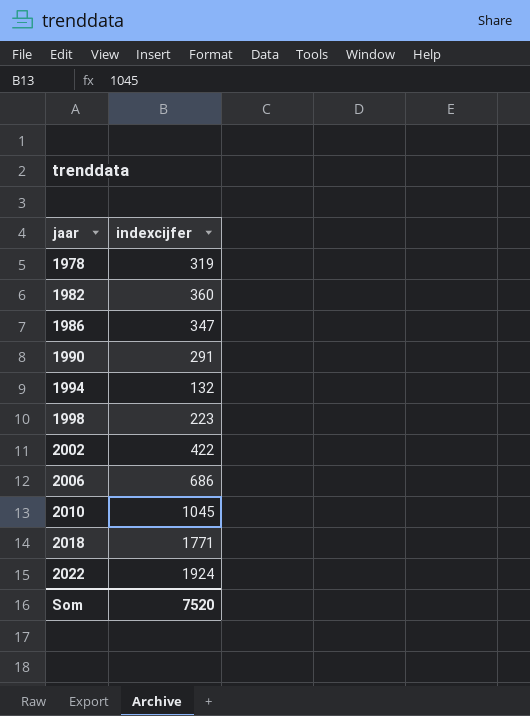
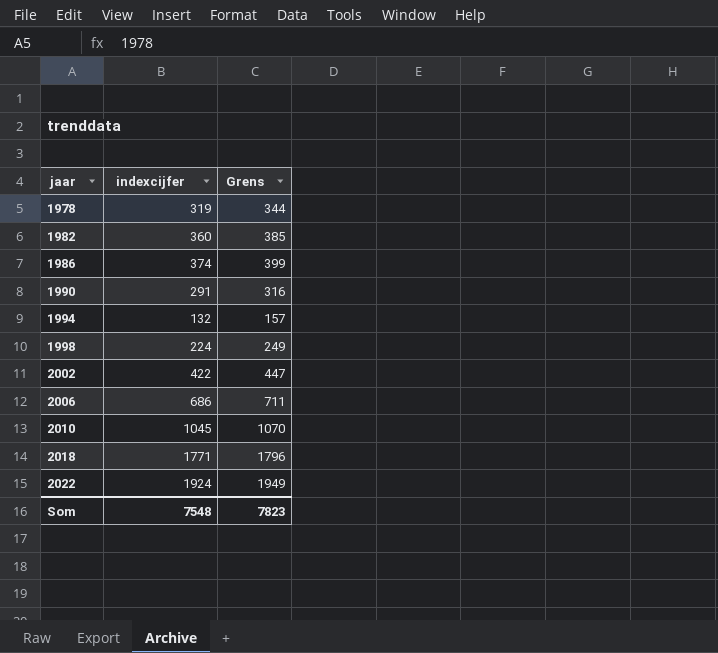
column Grens | formula: none -> [indexcijfer] + 25
1986 | indexcijfer: 347 -> 374
1998 | indexcijfer: 223 -> 224
Som | indexcijfer: 7520 -> 7548

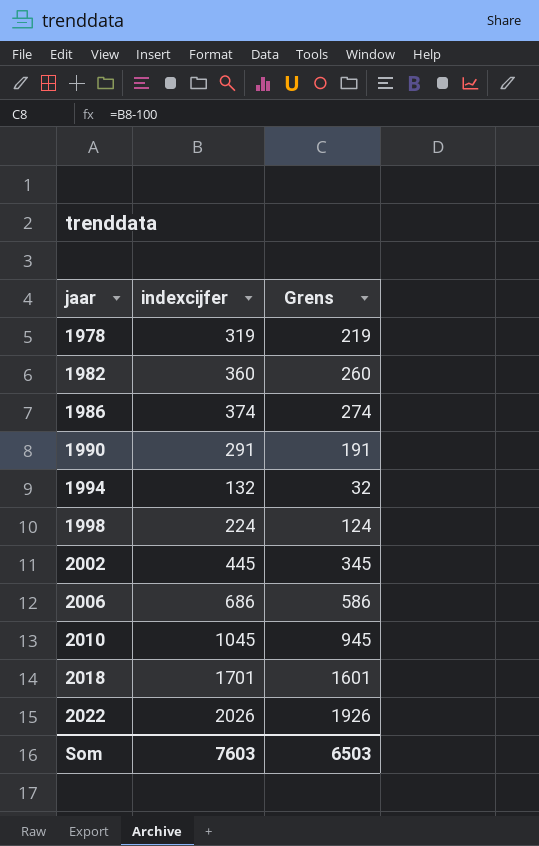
column Grens | formula: [indexcijfer] + 25 -> [indexcijfer] - 100
2002 | indexcijfer: 422 -> 445
2018 | indexcijfer: 1771 -> 1701
2022 | indexcijfer: 1924 -> 2026
Som | indexcijfer: 7548 -> 7603
Som | Grens: 7823 -> 6503

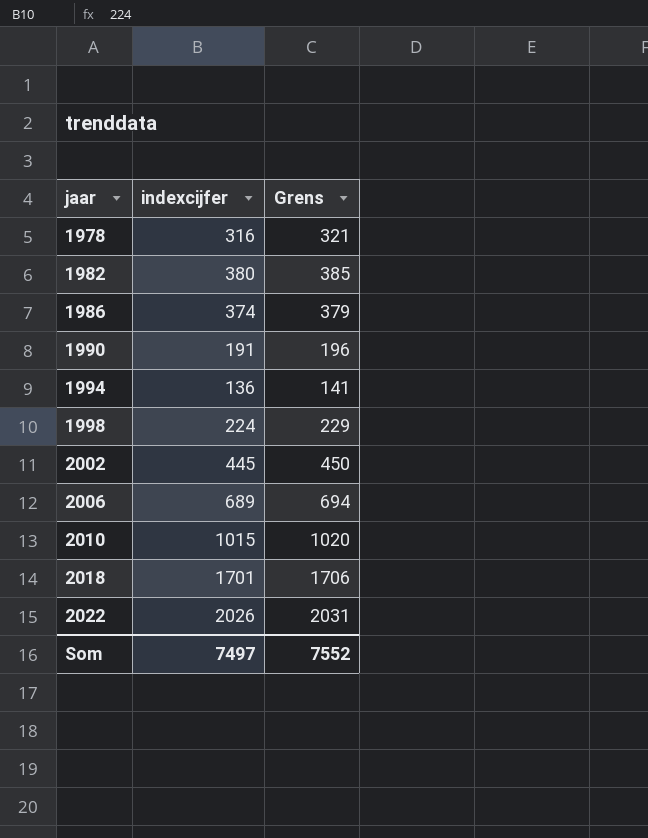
column Grens | formula: [indexcijfer] - 100 -> [indexcijfer] + 5
1978 | indexcijfer: 319 -> 316
1982 | indexcijfer: 360 -> 380
1990 | indexcijfer: 291 -> 191
1994 | indexcijfer: 132 -> 136
2006 | indexcijfer: 686 -> 689
2010 | indexcijfer: 1045 -> 1015
Som | indexcijfer: 7603 -> 7497
Som | Grens: 6503 -> 7552

